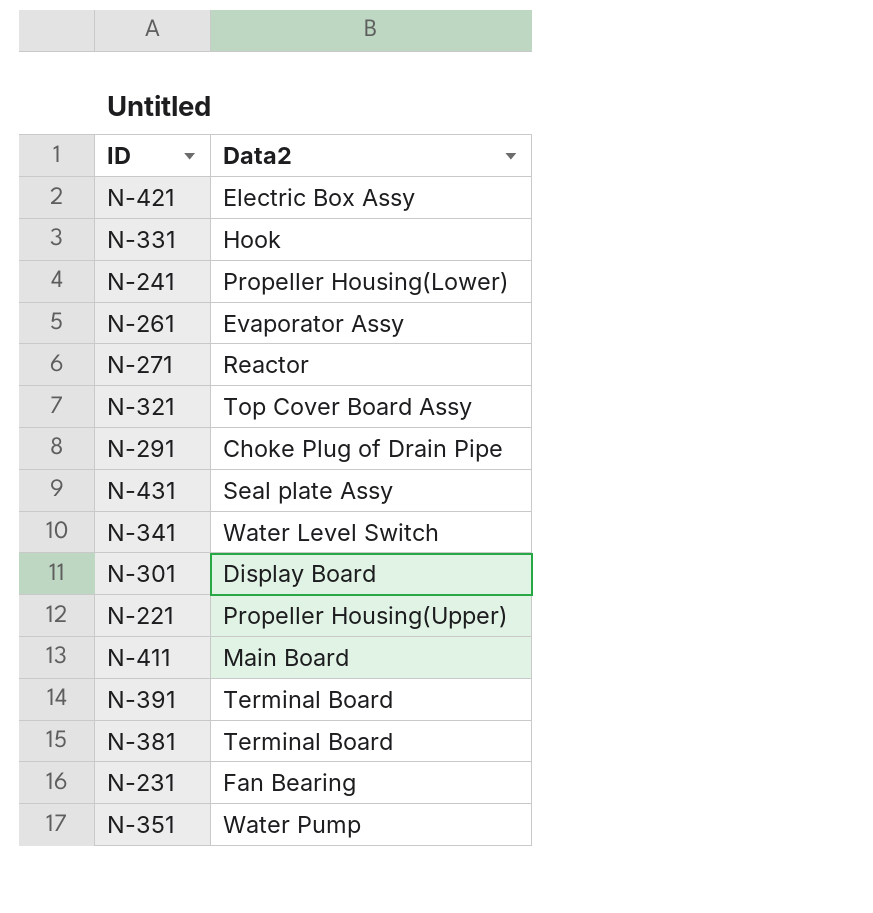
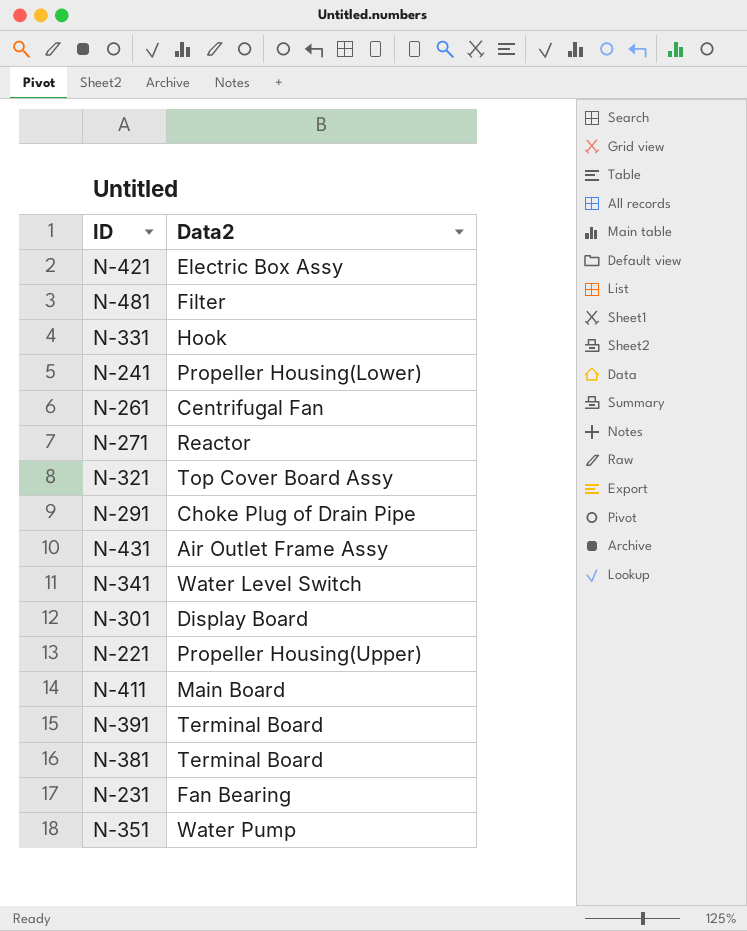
row N-481: none -> Filter
N-261 | Data2: Evaporator Assy -> Centrifugal Fan
N-431 | Data2: Seal plate Assy -> Air Outlet Frame Assy

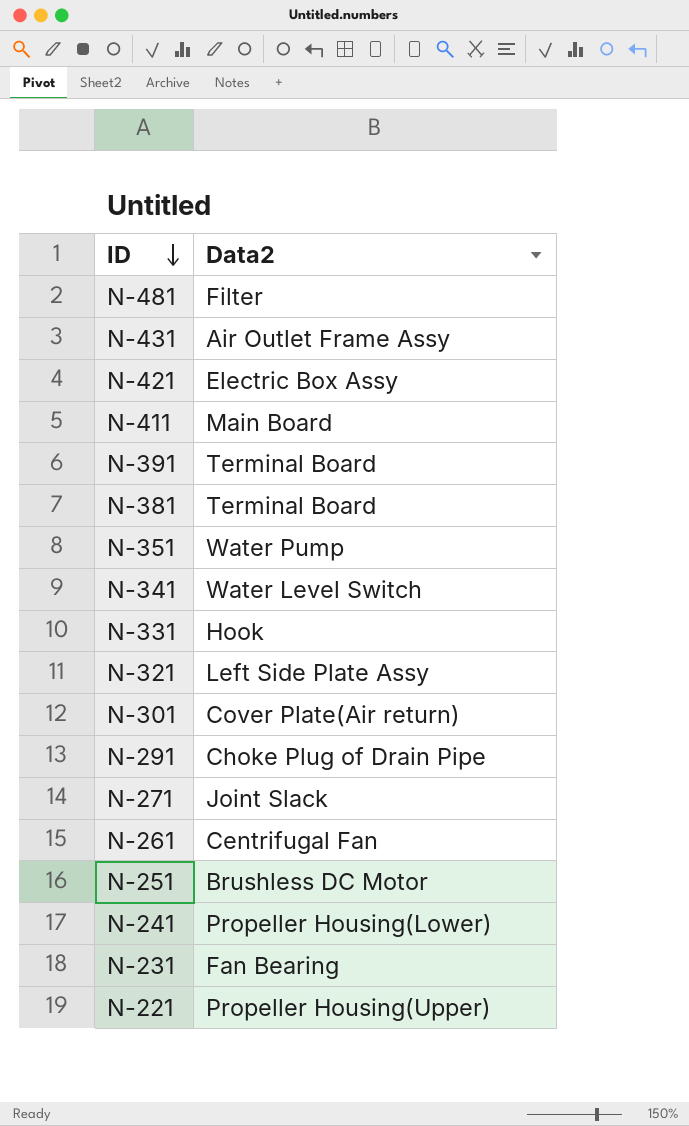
row order: none -> ID descending
N-321 | Data2: Top Cover Board Assy -> Left Side Plate Assy
N-301 | Data2: Display Board -> Cover Plate(Air return)
N-271 | Data2: Reactor -> Joint Slack
row N-251: none -> Brushless DC Motor

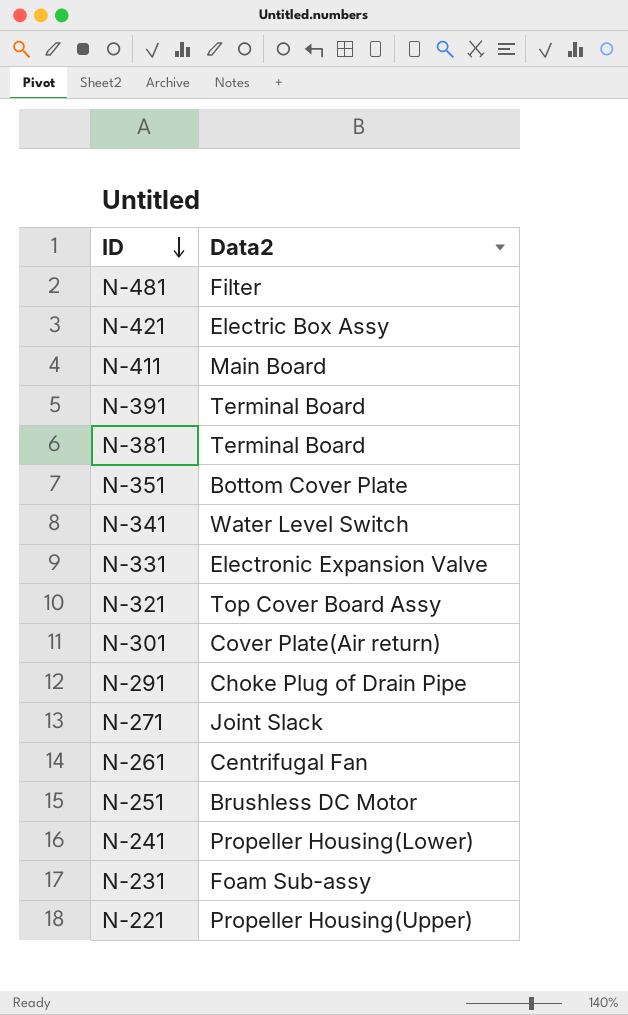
row N-431: Air Outlet Frame Assy -> none
N-351 | Data2: Water Pump -> Bottom Cover Plate
N-331 | Data2: Hook -> Electronic Expansion Valve
N-321 | Data2: Left Side Plate Assy -> Top Cover Board Assy
N-231 | Data2: Fan Bearing -> Foam Sub-assy

